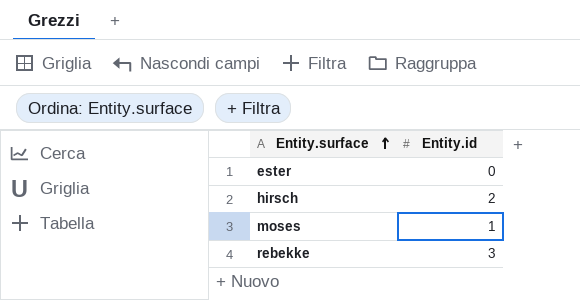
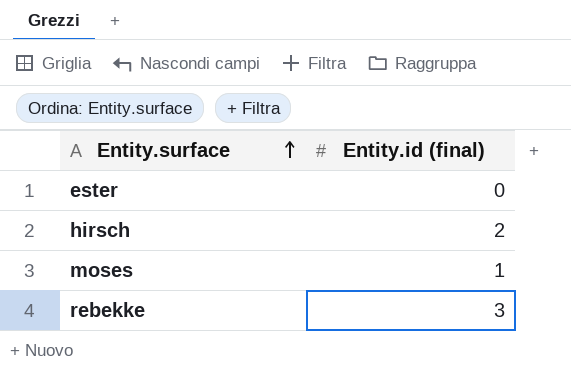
column name: Entity.id -> Entity.id (final)

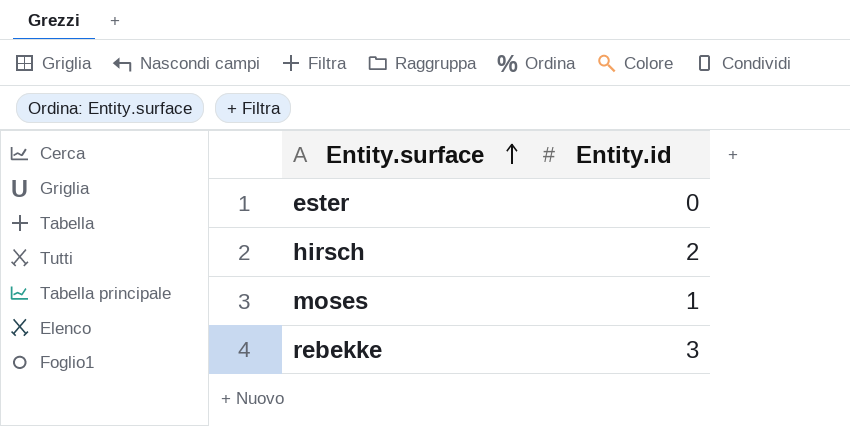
column name: Entity.id (final) -> Entity.id

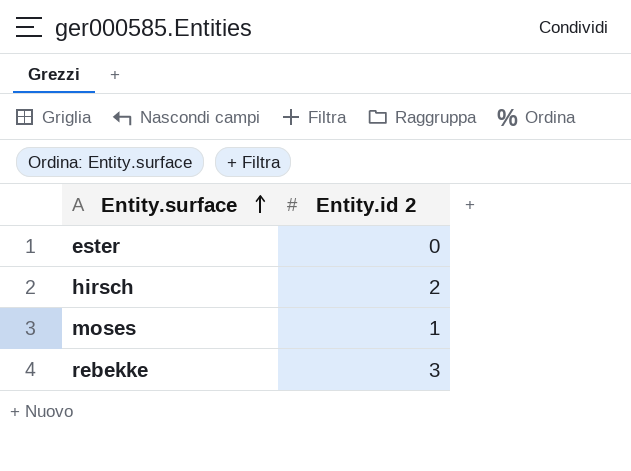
column name: Entity.id -> Entity.id 2

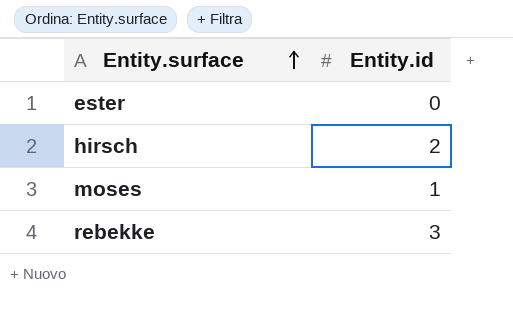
column name: Entity.id 2 -> Entity.id

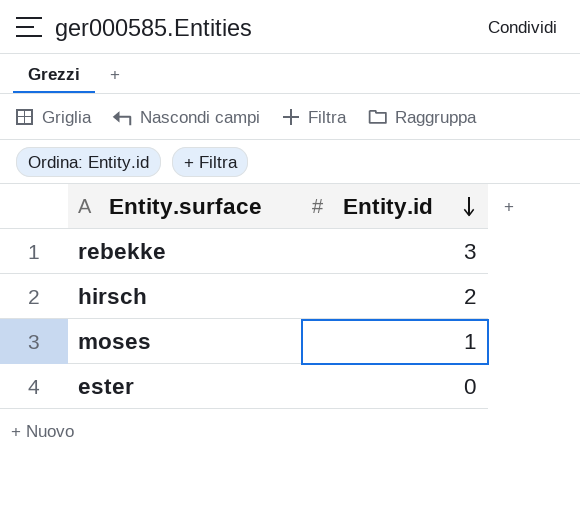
row order: Entity.surface ascending -> Entity.id descending

